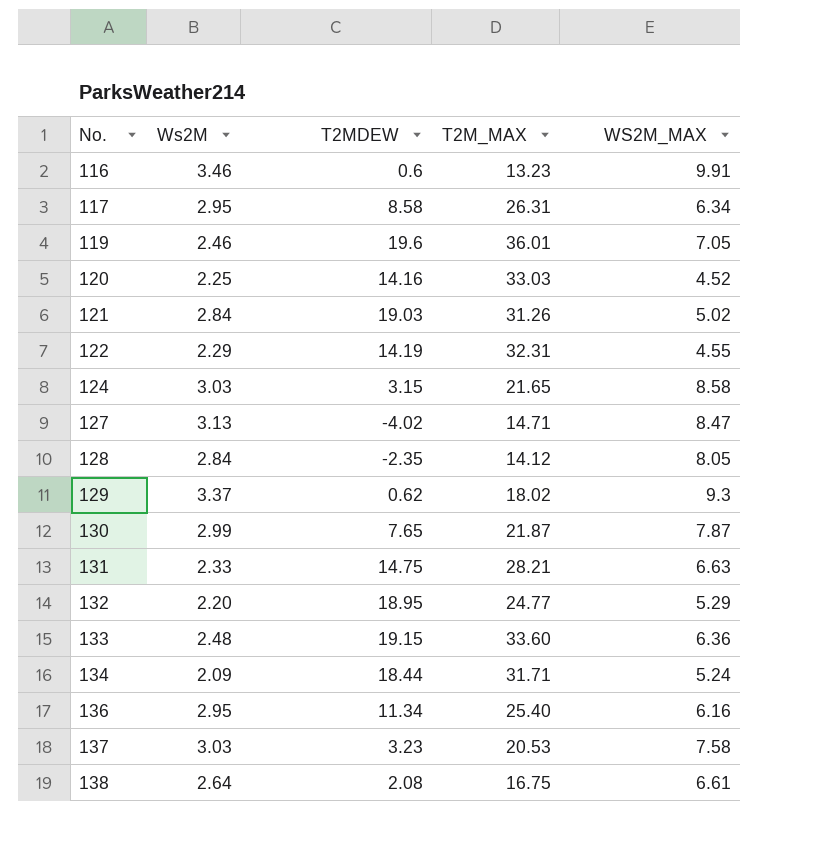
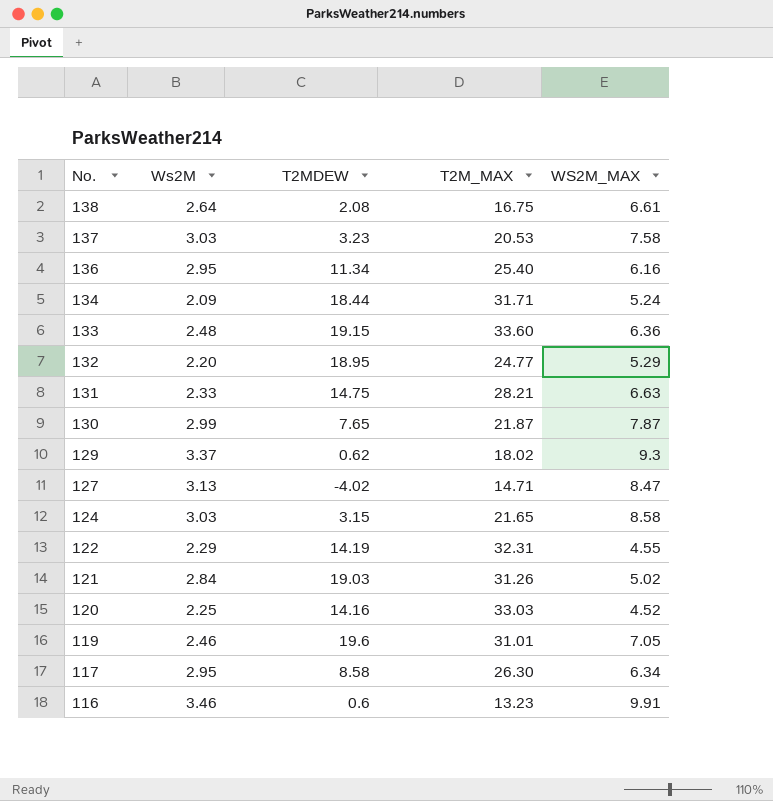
row order: No. ascending -> No. descending
row 128: 2.84 | -2.35 | 14.12 | 8.05 -> none
119 | T2M_MAX: 36.01 -> 31.01
117 | T2M_MAX: 26.31 -> 26.30

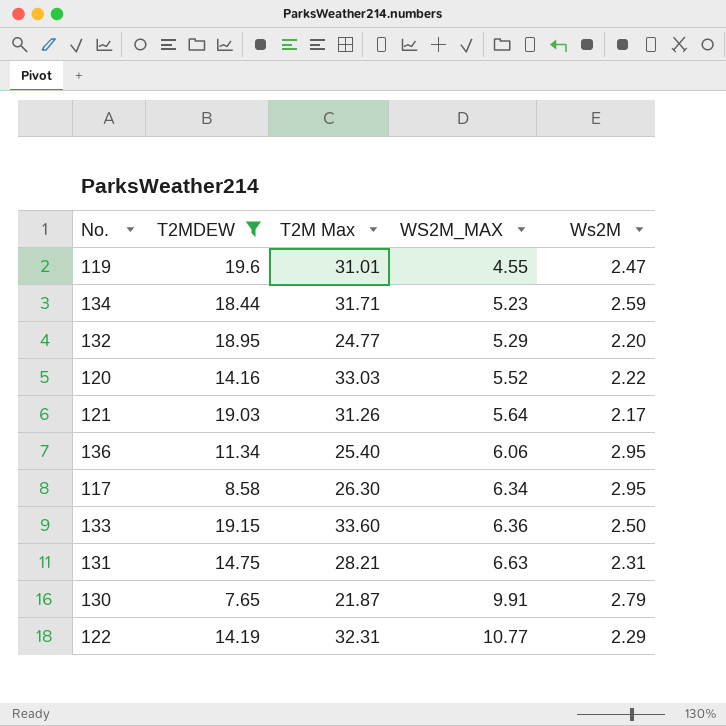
filter: none -> T2MDEW >= 7.65
row order: No. descending -> WS2M_MAX ascending
column name: T2M_MAX -> T2M Max
column Ws2M | position: 2 -> 5
119 | WS2M_MAX: 7.05 -> 4.55
119 | Ws2M: 2.46 -> 2.47
134 | WS2M_MAX: 5.24 -> 5.23
134 | Ws2M: 2.09 -> 2.59
120 | WS2M_MAX: 4.52 -> 5.52
120 | Ws2M: 2.25 -> 2.22
121 | WS2M_MAX: 5.02 -> 5.64
121 | Ws2M: 2.84 -> 2.17
136 | WS2M_MAX: 6.16 -> 6.06
133 | Ws2M: 2.48 -> 2.50
131 | Ws2M: 2.33 -> 2.31
130 | WS2M_MAX: 7.87 -> 9.91
130 | Ws2M: 2.99 -> 2.79
122 | WS2M_MAX: 4.55 -> 10.77

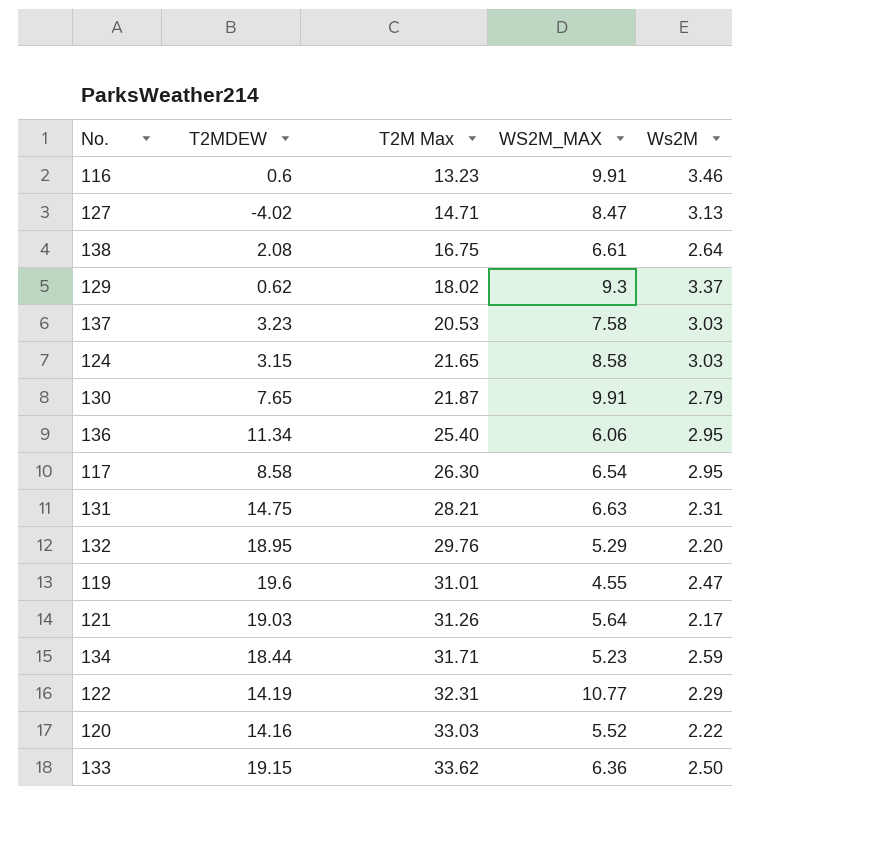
filter: T2MDEW >= 7.65 -> none
row order: WS2M_MAX ascending -> T2M Max ascending
117 | WS2M_MAX: 6.34 -> 6.54
132 | T2M Max: 24.77 -> 29.76
133 | T2M Max: 33.60 -> 33.62

